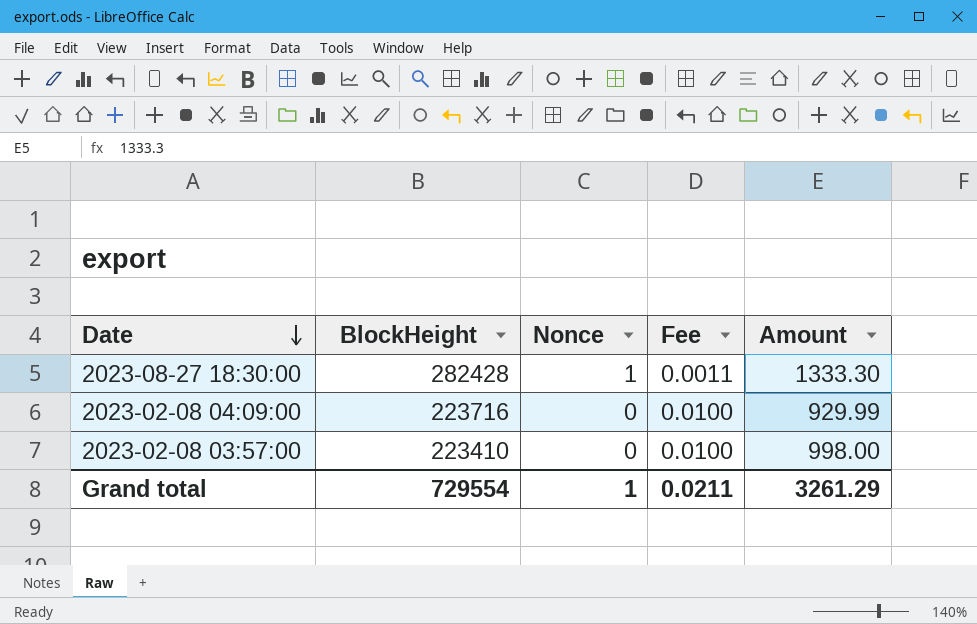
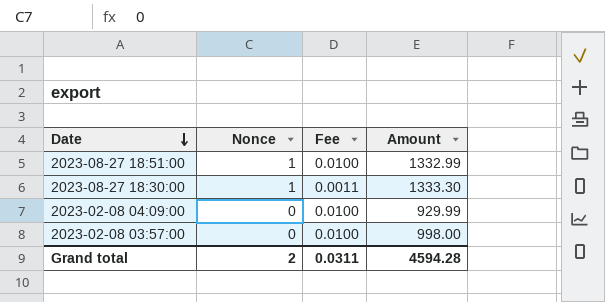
column BlockHeight | position: 2 -> none
row 2023-08-27 18:51:00: none -> 1 | 0.0100 | 1332.99
Grand total | Nonce: 1 -> 2
Grand total | Fee: 0.0211 -> 0.0311
Grand total | Amount: 3261.29 -> 4594.28

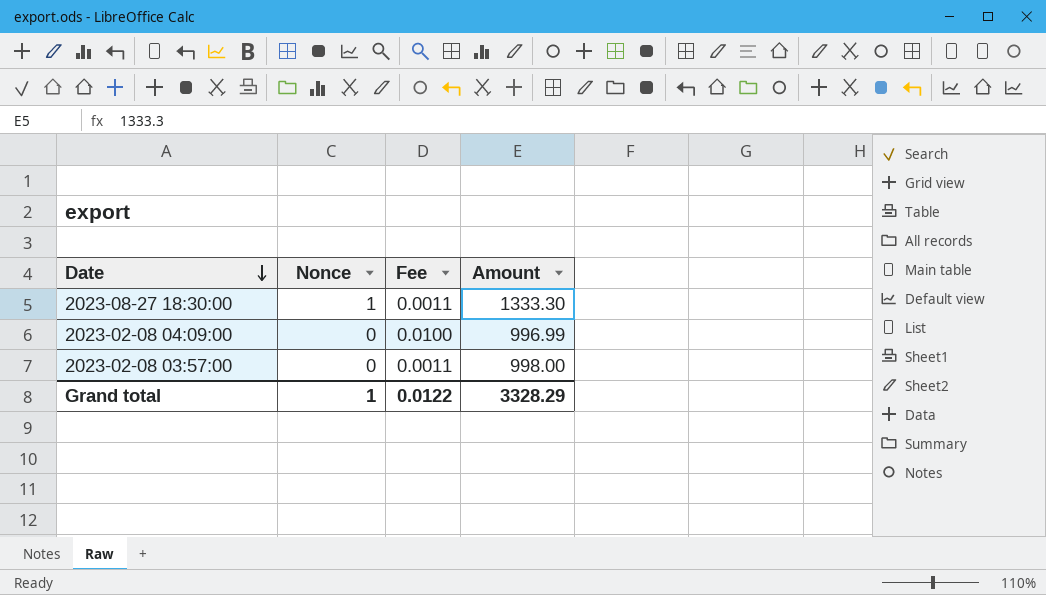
row 2023-08-27 18:51:00: 1 | 0.0100 | 1332.99 -> none
2023-02-08 04:09:00 | Amount: 929.99 -> 996.99
2023-02-08 03:57:00 | Fee: 0.0100 -> 0.0011
Grand total | Nonce: 2 -> 1
Grand total | Fee: 0.0311 -> 0.0122
Grand total | Amount: 4594.28 -> 3328.29

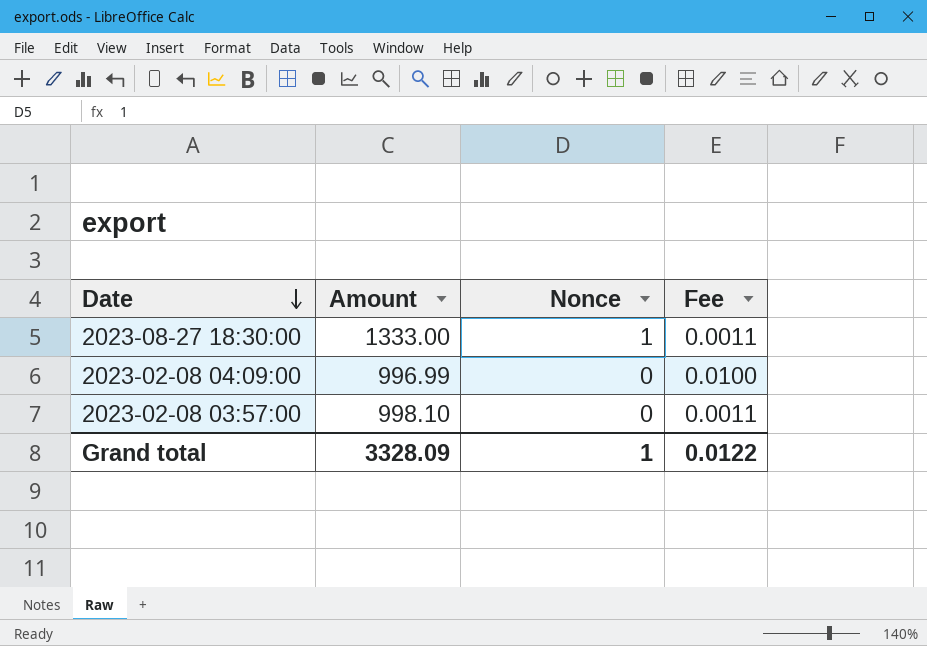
column Amount | position: 4 -> 2
2023-08-27 18:30:00 | Amount: 1333.30 -> 1333.00
2023-02-08 03:57:00 | Amount: 998.00 -> 998.10
Grand total | Amount: 3328.29 -> 3328.09

